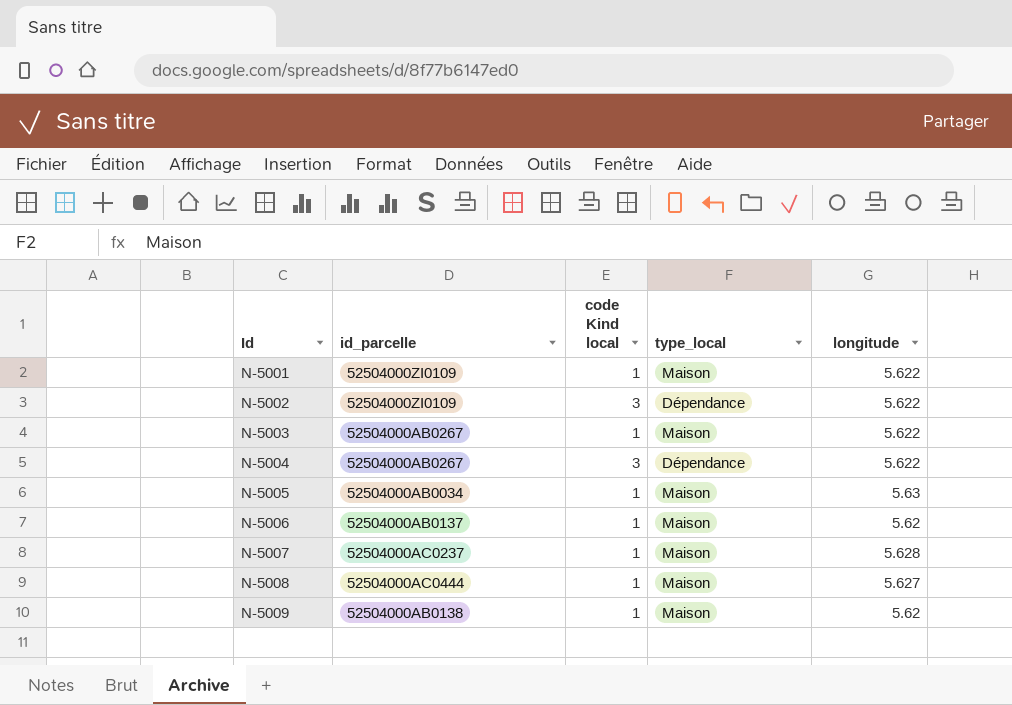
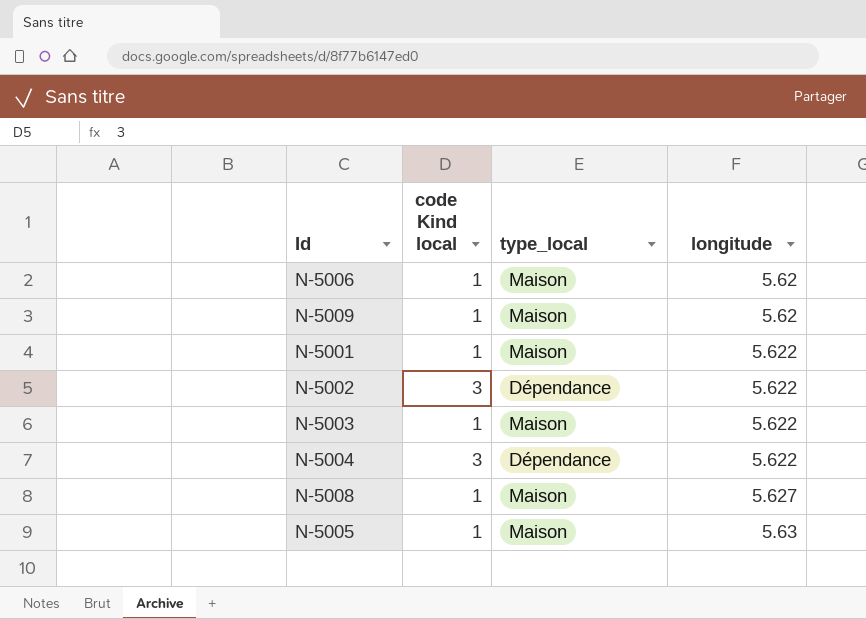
row order: Id ascending -> longitude ascending
column id_parcelle | position: 2 -> none
row N-5007: 52504000AC0237 | 1 | Maison | 5.628 -> none

